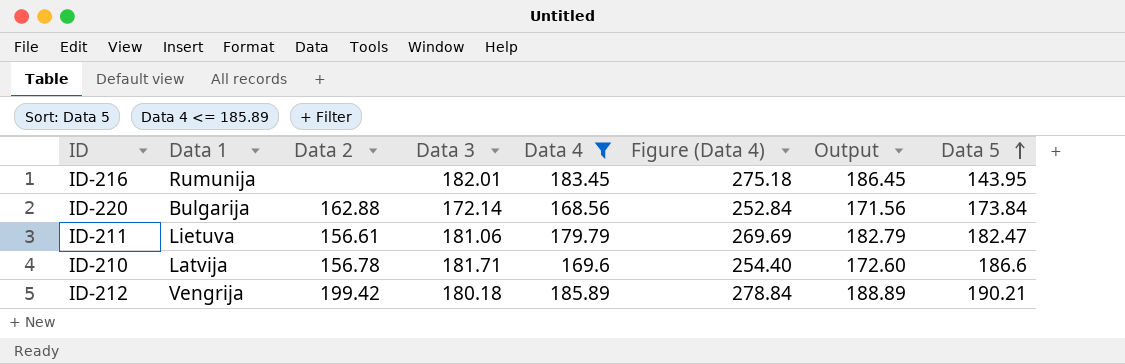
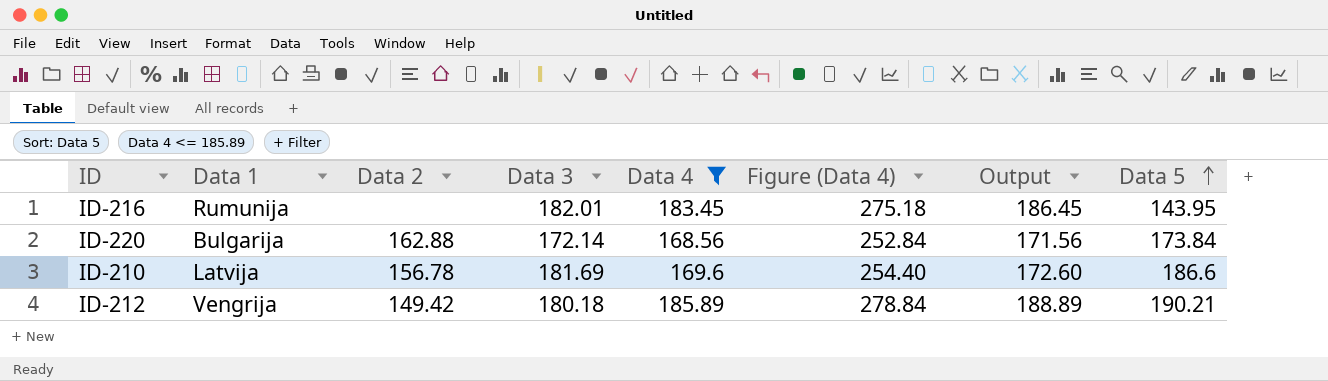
row ID-211: Lietuva | 156.61 | 181.06 | 179.79 | 269.69 | 182.79 | 182.47 -> none
ID-210 | Data 3: 181.71 -> 181.69
ID-212 | Data 2: 199.42 -> 149.42

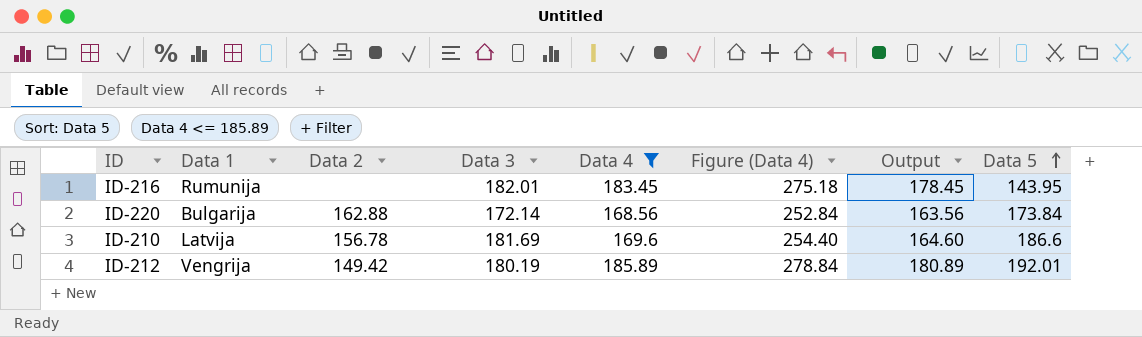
column Output | formula: [Data 4] + 3 -> [Data 4] - 5
ID-212 | Data 3: 180.18 -> 180.19
ID-212 | Data 5: 190.21 -> 192.01

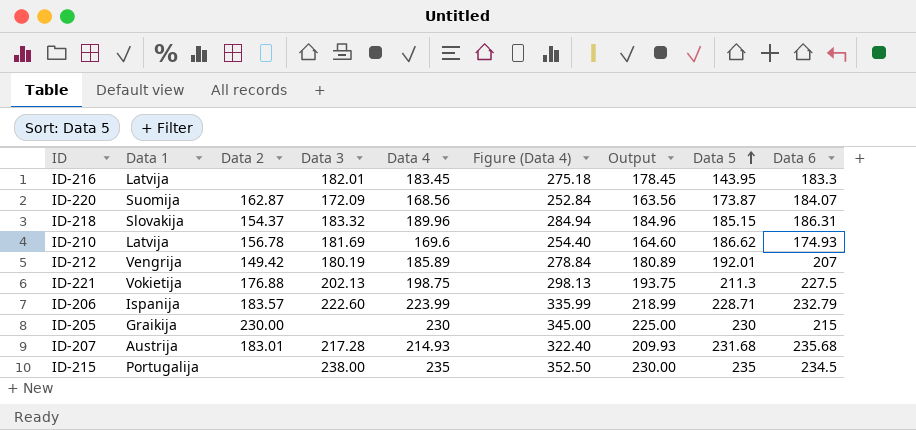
filter: Data 4 <= 185.89 -> none
column Data 6 | position: none -> 9
ID-216 | Data 1: Rumunija -> Latvija
ID-220 | Data 1: Bulgarija -> Suomija
ID-220 | Data 2: 162.88 -> 162.87
ID-220 | Data 3: 172.14 -> 172.09
ID-220 | Data 5: 173.84 -> 173.87
ID-210 | Data 5: 186.6 -> 186.62

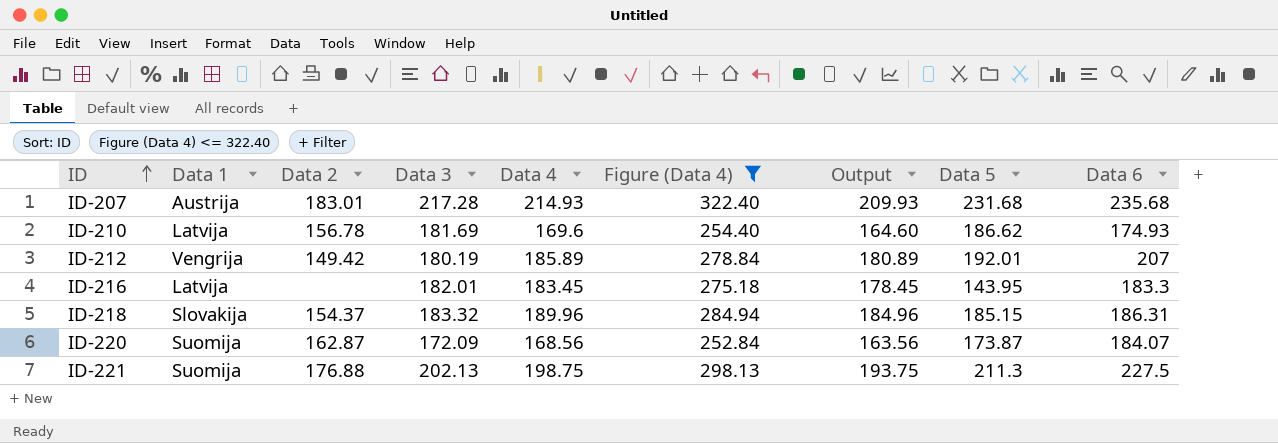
filter: none -> Figure (Data 4) <= 322.40
row order: Data 5 ascending -> ID ascending
ID-221 | Data 1: Vokietija -> Suomija

